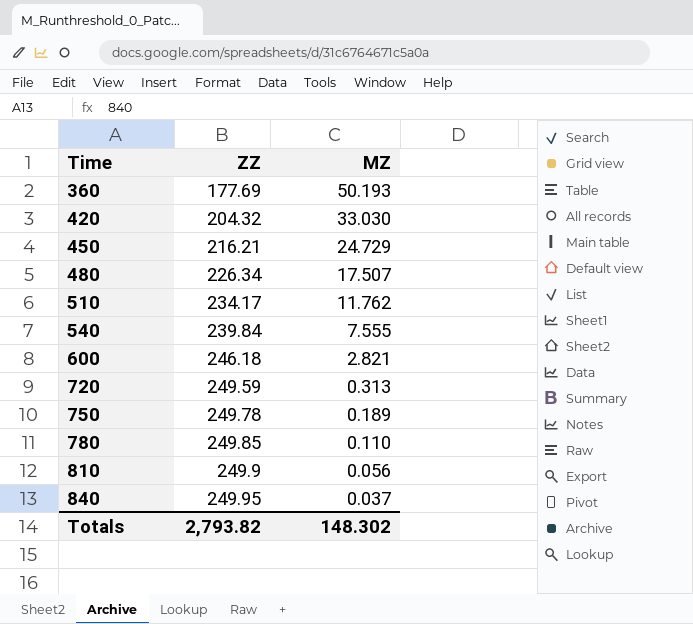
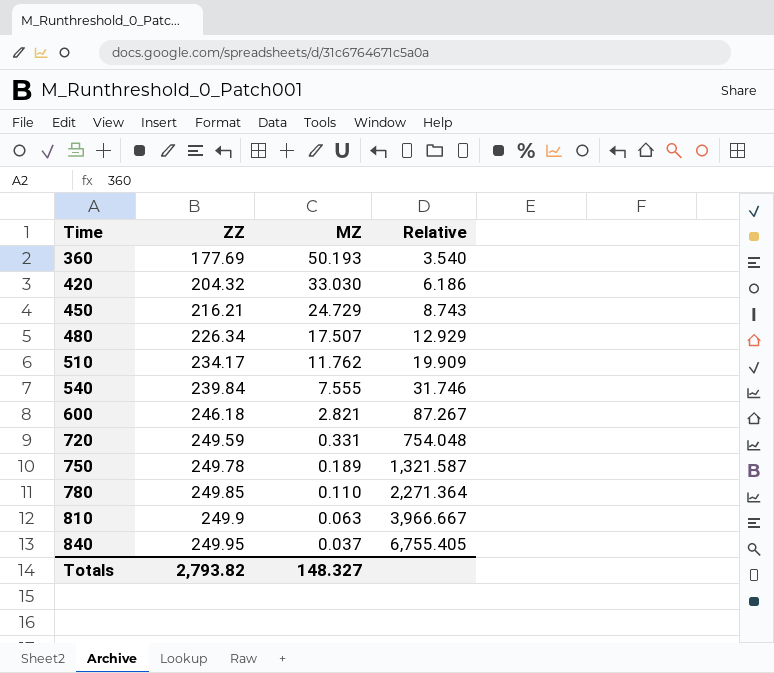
column Relative | formula: none -> [ZZ] / [MZ]
720 | MZ: 0.313 -> 0.331
810 | MZ: 0.056 -> 0.063
Totals | MZ: 148.302 -> 148.327

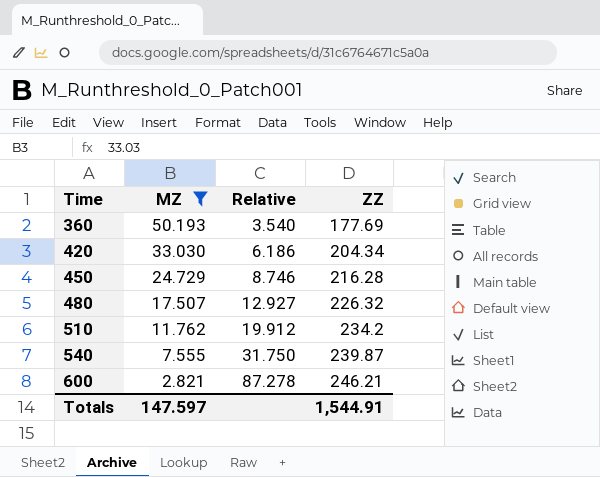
filter: none -> MZ >= 2.821
column ZZ | position: 2 -> 4
420 | ZZ: 204.32 -> 204.34
450 | Relative: 8.743 -> 8.746
450 | ZZ: 216.21 -> 216.28
480 | Relative: 12.929 -> 12.927
480 | ZZ: 226.34 -> 226.32
510 | Relative: 19.909 -> 19.912
510 | ZZ: 234.17 -> 234.2
540 | Relative: 31.746 -> 31.750
540 | ZZ: 239.84 -> 239.87
600 | Relative: 87.267 -> 87.278
600 | ZZ: 246.18 -> 246.21
Totals | MZ: 148.327 -> 147.597
Totals | ZZ: 2,793.82 -> 1,544.91

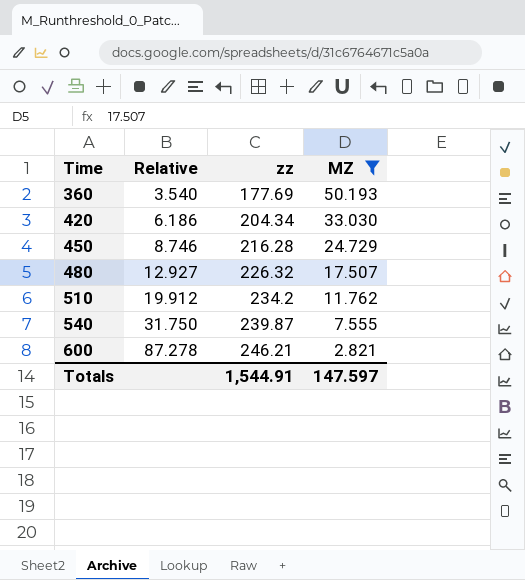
column name: ZZ -> zz
column MZ | position: 2 -> 4

